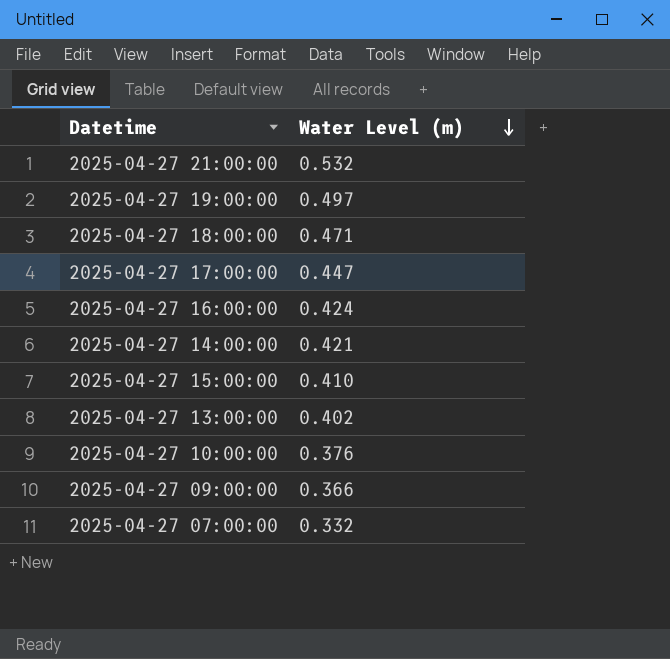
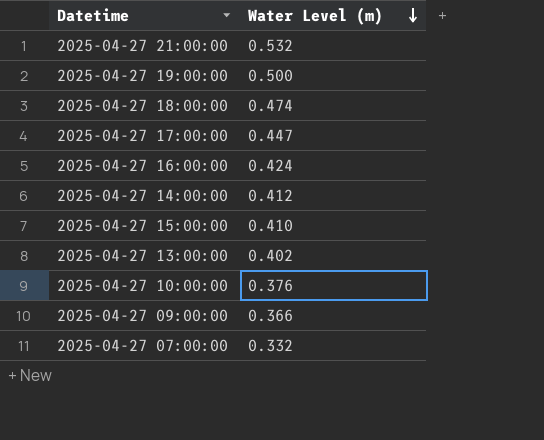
2025-04-27 19:00:00 | Water Level (m): 0.497 -> 0.500
2025-04-27 18:00:00 | Water Level (m): 0.471 -> 0.474
2025-04-27 14:00:00 | Water Level (m): 0.421 -> 0.412

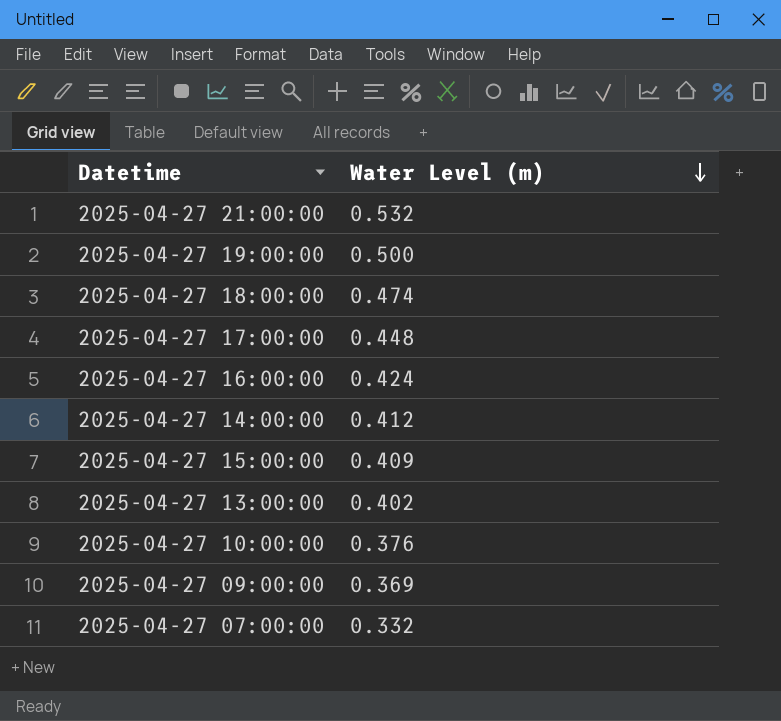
2025-04-27 17:00:00 | Water Level (m): 0.447 -> 0.448
2025-04-27 15:00:00 | Water Level (m): 0.410 -> 0.409
2025-04-27 09:00:00 | Water Level (m): 0.366 -> 0.369

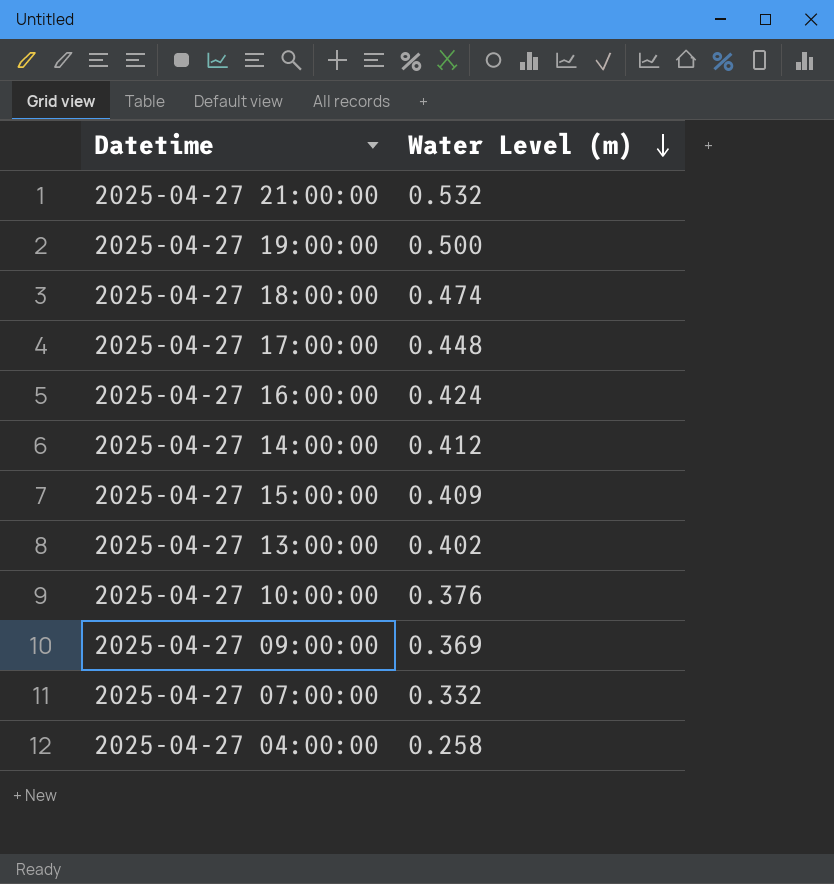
row 2025-04-27 04:00:00: none -> 0.258

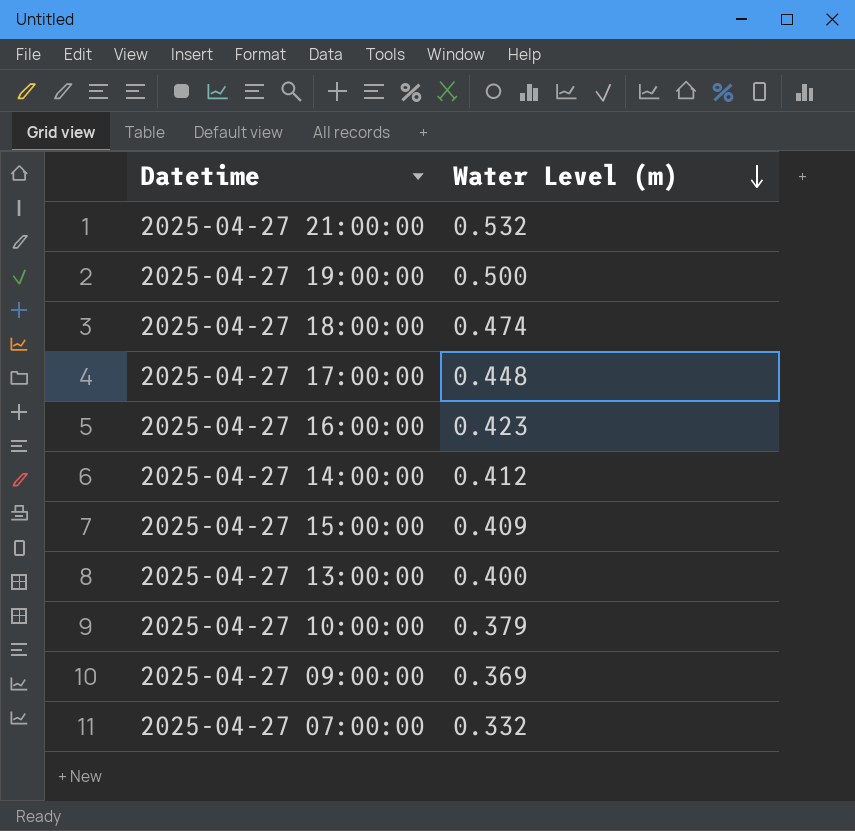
row 2025-04-27 04:00:00: 0.258 -> none
2025-04-27 16:00:00 | Water Level (m): 0.424 -> 0.423
2025-04-27 13:00:00 | Water Level (m): 0.402 -> 0.400
2025-04-27 10:00:00 | Water Level (m): 0.376 -> 0.379

